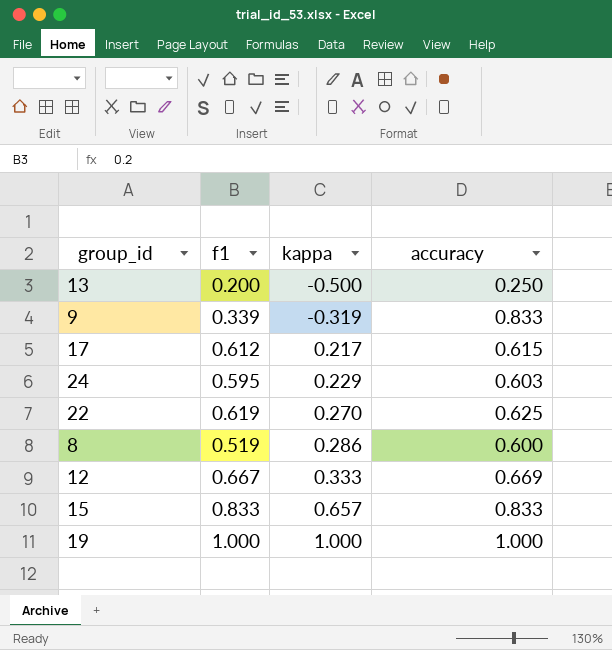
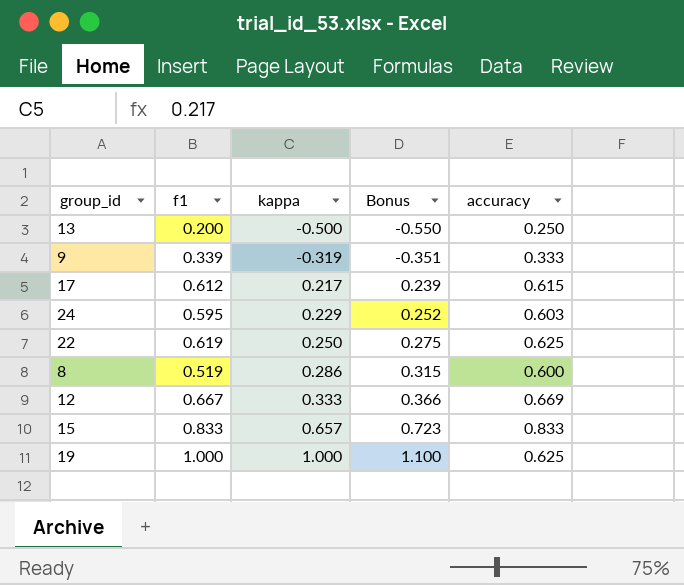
column Bonus | formula: none -> [kappa] * 1.1
9 | accuracy: 0.833 -> 0.333
22 | kappa: 0.270 -> 0.250
19 | accuracy: 1.000 -> 0.625

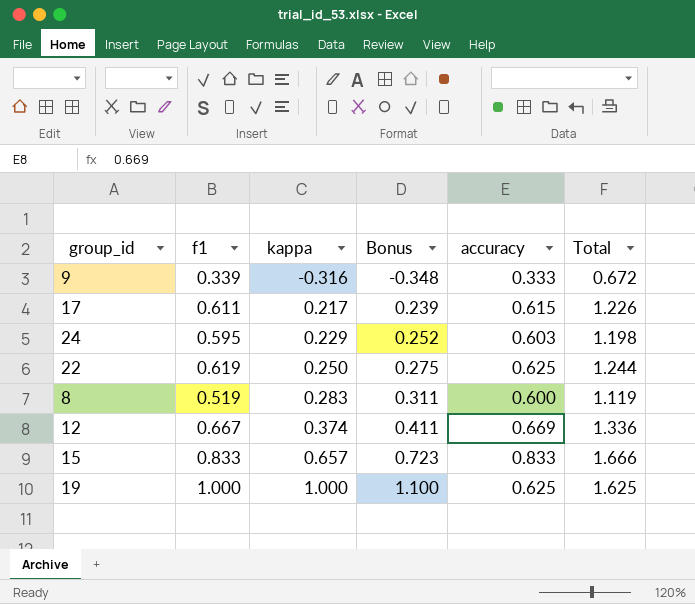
column Total | formula: none -> [f1] + [accuracy]
row 13: 0.200 | -0.500 | -0.550 | 0.250 -> none
9 | kappa: -0.319 -> -0.316
9 | Bonus: -0.351 -> -0.348
17 | f1: 0.612 -> 0.611
8 | kappa: 0.286 -> 0.283
8 | Bonus: 0.315 -> 0.311
12 | kappa: 0.333 -> 0.374
12 | Bonus: 0.366 -> 0.411

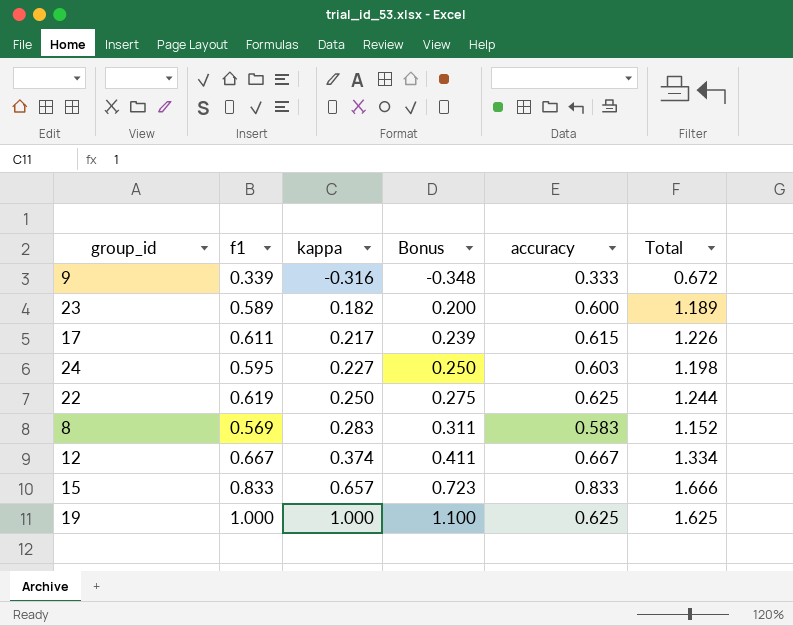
row 23: none -> 0.589 | 0.182 | 0.200 | 0.600 | 1.189
24 | kappa: 0.229 -> 0.227
24 | Bonus: 0.252 -> 0.250
8 | f1: 0.519 -> 0.569
8 | accuracy: 0.600 -> 0.583
8 | Total: 1.119 -> 1.152
12 | accuracy: 0.669 -> 0.667
12 | Total: 1.336 -> 1.334

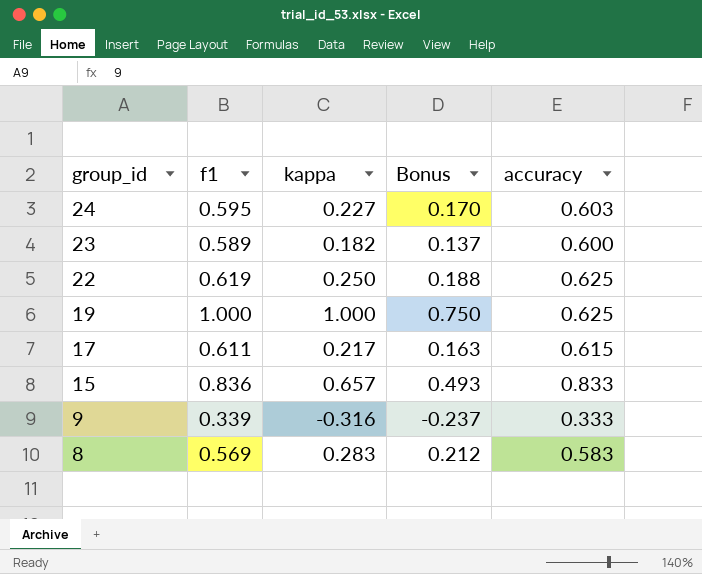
row order: kappa ascending -> group_id descending
column Total | formula: [f1] + [accuracy] -> none
column Bonus | formula: [kappa] * 1.1 -> [kappa] * 0.75
row 12: 0.667 | 0.374 | 0.411 | 0.667 | 1.334 -> none
15 | f1: 0.833 -> 0.836

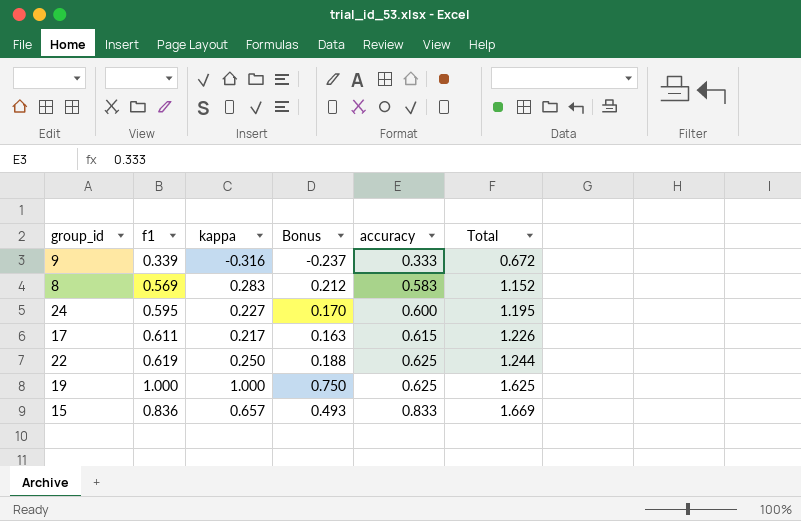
row order: group_id descending -> accuracy ascending
column Total | formula: none -> [f1] + [accuracy]
row 23: 0.589 | 0.182 | 0.137 | 0.600 -> none
24 | accuracy: 0.603 -> 0.600

